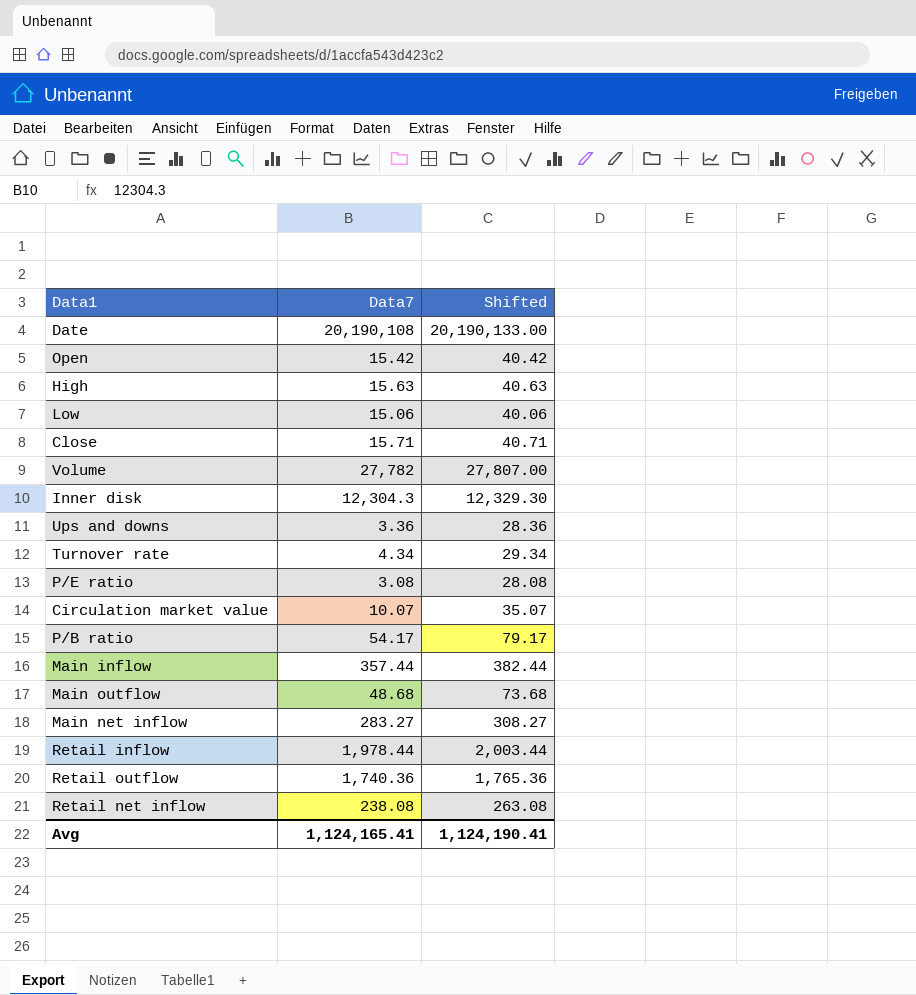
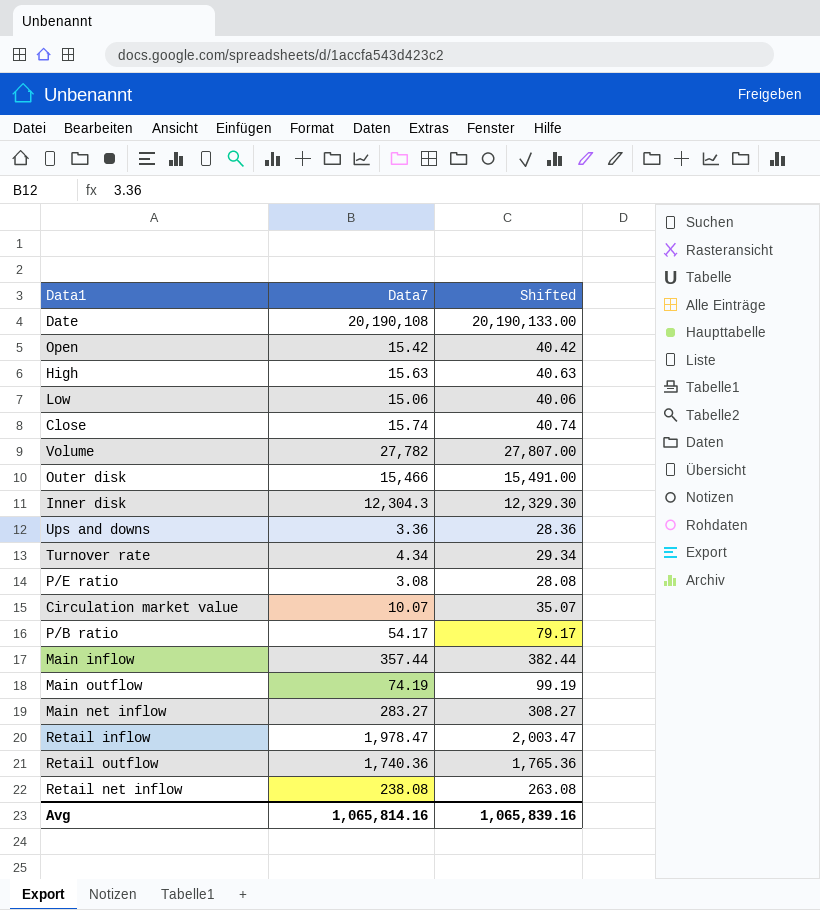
Close | Data7: 15.71 -> 15.74
Close | Shifted: 40.71 -> 40.74
row Outer disk: none -> 15,466 | 15,491.00
Main outflow | Data7: 48.68 -> 74.19
Main outflow | Shifted: 73.68 -> 99.19
Retail inflow | Data7: 1,978.44 -> 1,978.47
Retail inflow | Shifted: 2,003.44 -> 2,003.47
Avg | Data7: 1,124,165.41 -> 1,065,814.16
Avg | Shifted: 1,124,190.41 -> 1,065,839.16

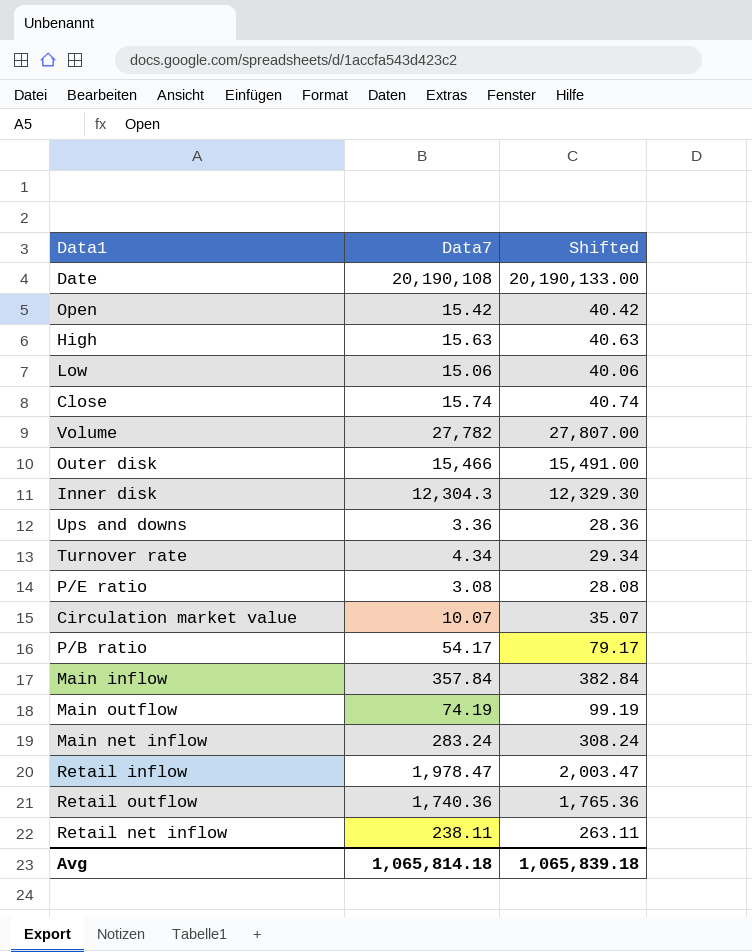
Main inflow | Data7: 357.44 -> 357.84
Main inflow | Shifted: 382.44 -> 382.84
Main net inflow | Data7: 283.27 -> 283.24
Main net inflow | Shifted: 308.27 -> 308.24
Retail net inflow | Data7: 238.08 -> 238.11
Retail net inflow | Shifted: 263.08 -> 263.11
Avg | Data7: 1,065,814.16 -> 1,065,814.18
Avg | Shifted: 1,065,839.16 -> 1,065,839.18

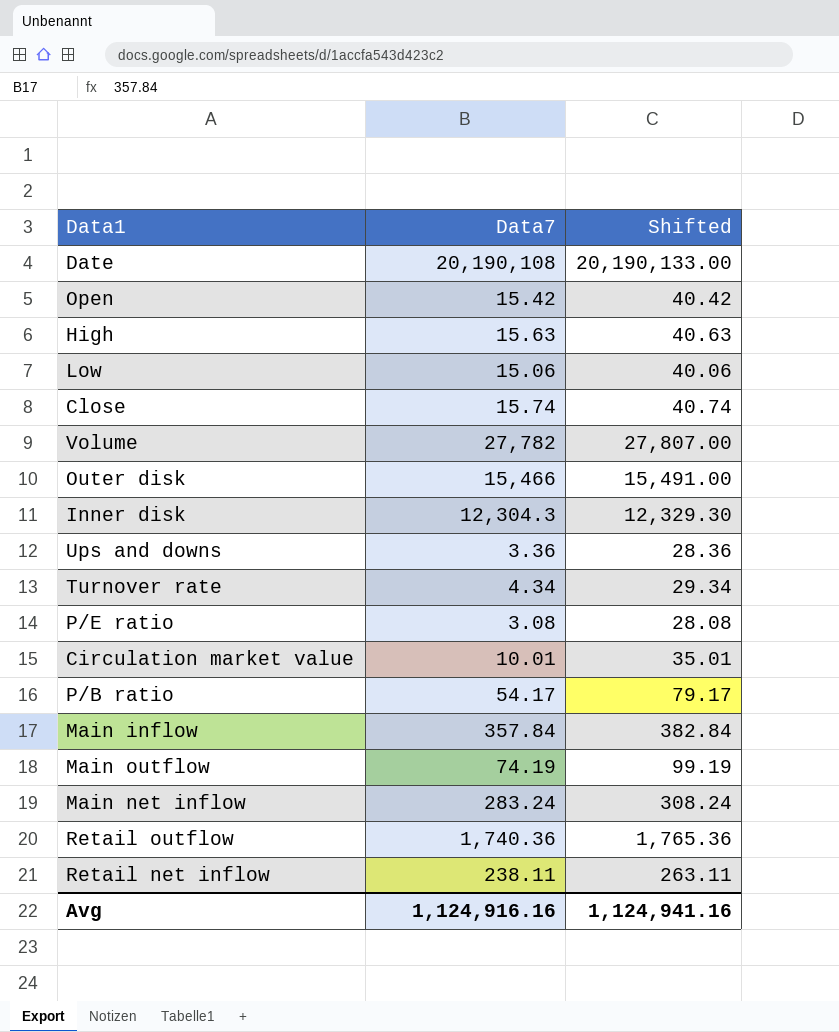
row Retail inflow: 1,978.47 | 2,003.47 -> none
Circulation market value | Data7: 10.07 -> 10.01
Circulation market value | Shifted: 35.07 -> 35.01
Avg | Data7: 1,065,814.18 -> 1,124,916.16
Avg | Shifted: 1,065,839.18 -> 1,124,941.16

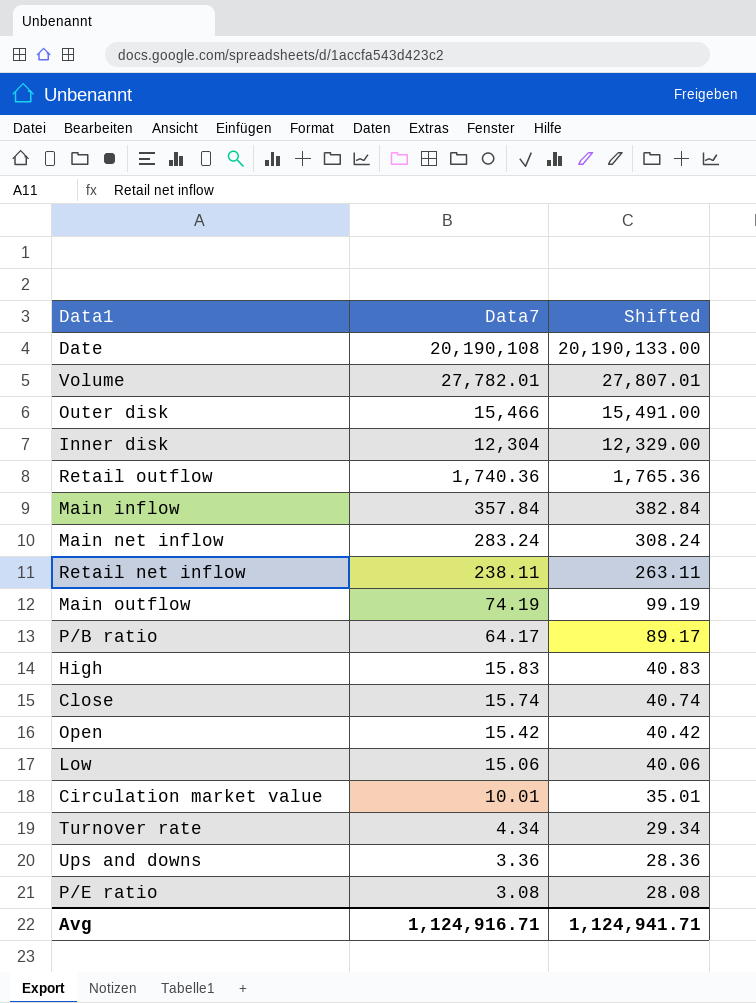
row order: none -> Data7 descending
Volume | Data7: 27,782 -> 27,782.01
Volume | Shifted: 27,807.00 -> 27,807.01
Inner disk | Data7: 12,304.3 -> 12,304
Inner disk | Shifted: 12,329.30 -> 12,329.00
P/B ratio | Data7: 54.17 -> 64.17
P/B ratio | Shifted: 79.17 -> 89.17
High | Data7: 15.63 -> 15.83
High | Shifted: 40.63 -> 40.83
Avg | Data7: 1,124,916.16 -> 1,124,916.71
Avg | Shifted: 1,124,941.16 -> 1,124,941.71

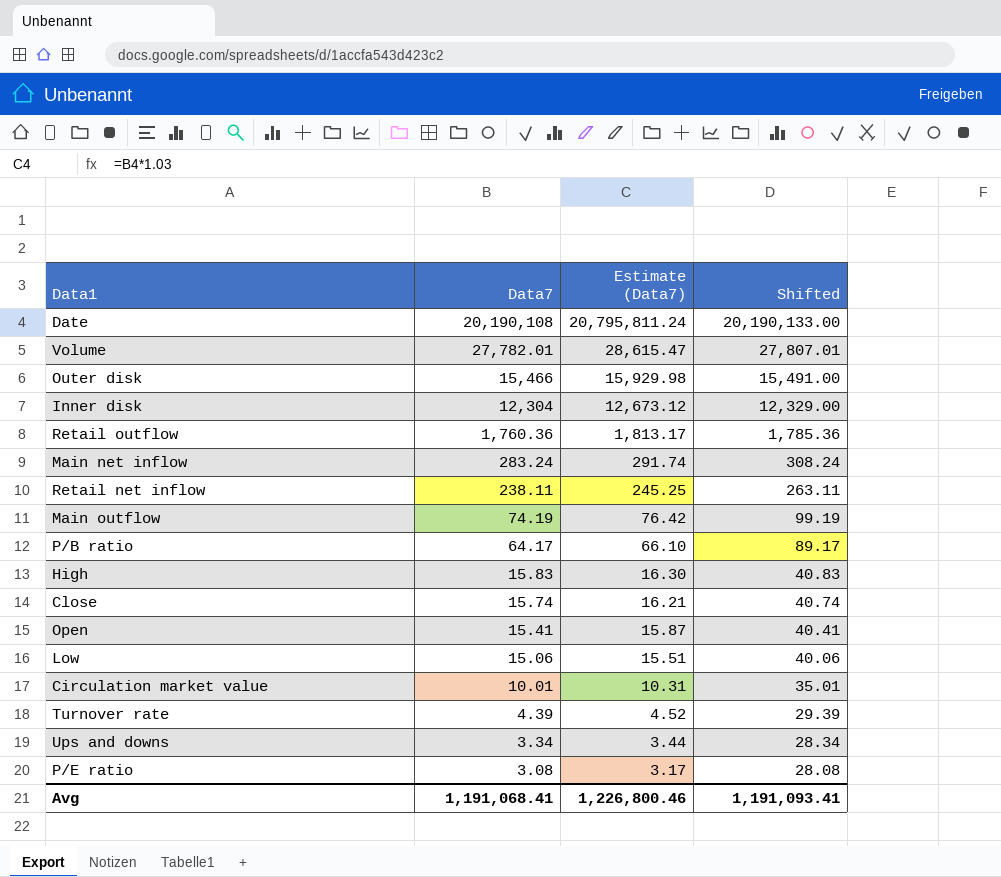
column Estimate (Data7) | formula: none -> [Data7] * 1.03
row Main inflow: 357.84 | 382.84 -> none
Retail outflow | Data7: 1,740.36 -> 1,760.36
Retail outflow | Shifted: 1,765.36 -> 1,785.36
Open | Data7: 15.42 -> 15.41
Open | Shifted: 40.42 -> 40.41
Turnover rate | Data7: 4.34 -> 4.39
Turnover rate | Shifted: 29.34 -> 29.39
Ups and downs | Data7: 3.36 -> 3.34
Ups and downs | Shifted: 28.36 -> 28.34
Avg | Data7: 1,124,916.71 -> 1,191,068.41
Avg | Shifted: 1,124,941.71 -> 1,191,093.41

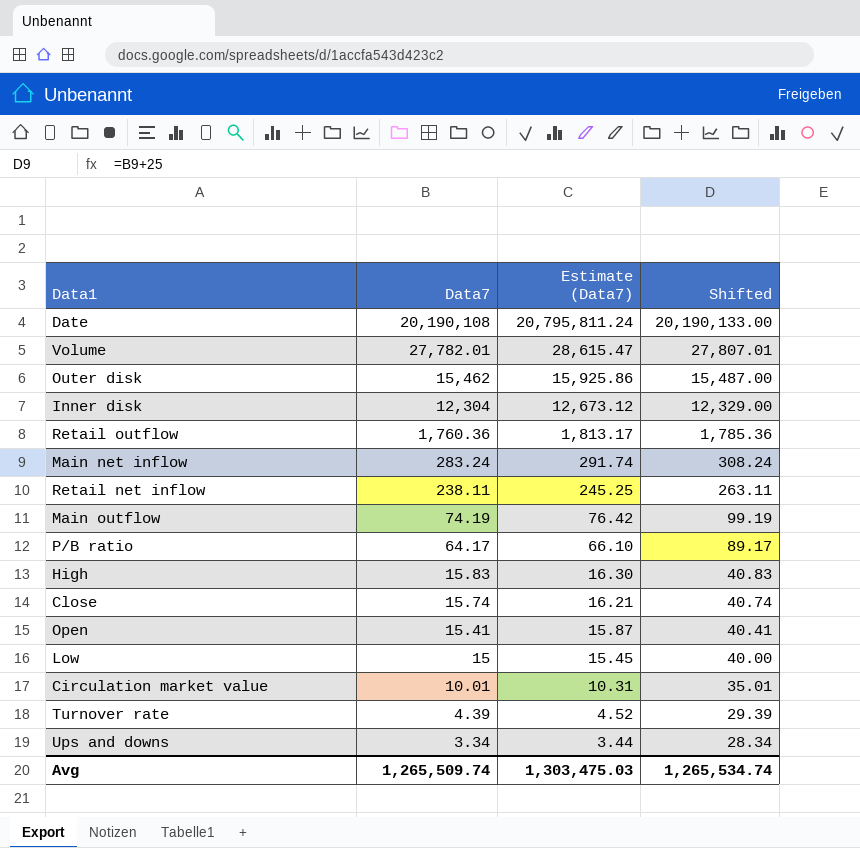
row P/E ratio: 3.08 | 3.17 | 28.08 -> none
Outer disk | Data7: 15,466 -> 15,462
Outer disk | Estimate (Data7): 15,929.98 -> 15,925.86
Outer disk | Shifted: 15,491.00 -> 15,487.00
Low | Data7: 15.06 -> 15
Low | Estimate (Data7): 15.51 -> 15.45
Low | Shifted: 40.06 -> 40.00
Avg | Data7: 1,191,068.41 -> 1,265,509.74
Avg | Estimate (Data7): 1,226,800.46 -> 1,303,475.03
Avg | Shifted: 1,191,093.41 -> 1,265,534.74

